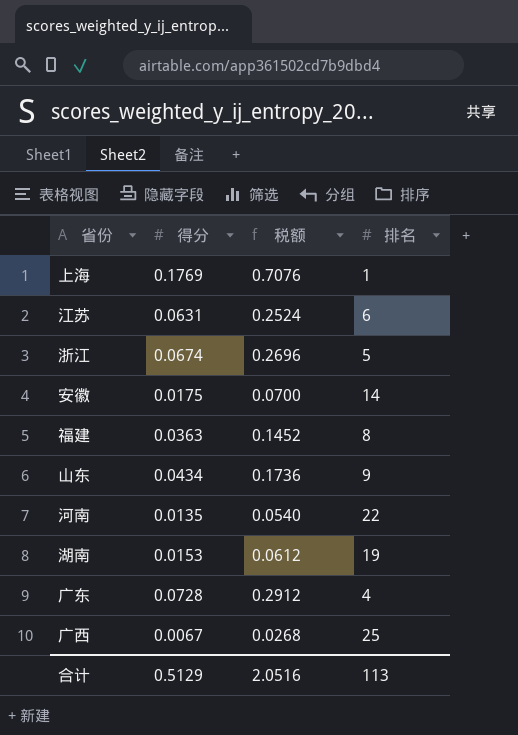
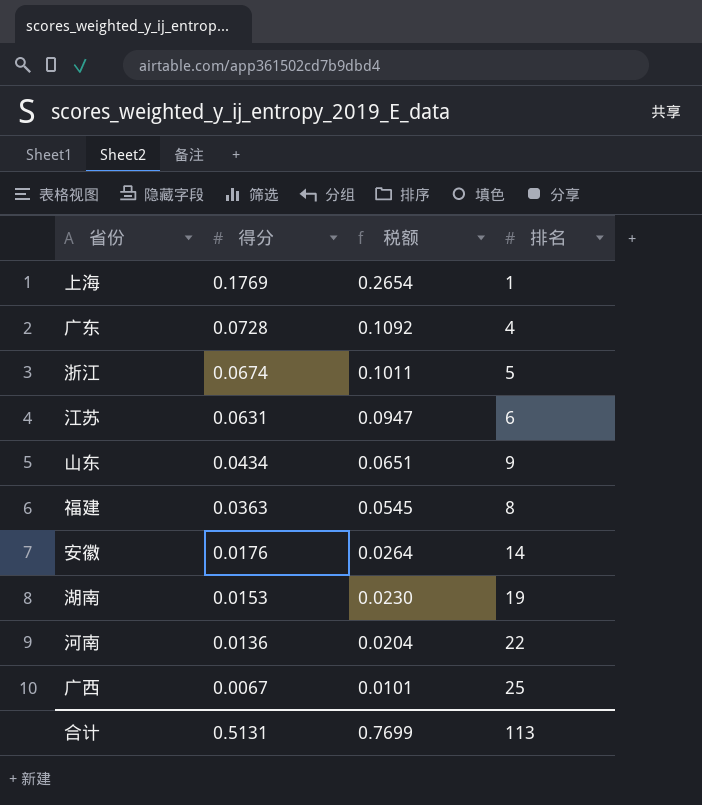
row order: none -> 得分 descending
column 税额 | formula: [得分] * 4 -> [得分] * 1.5
安徽 | 得分: 0.0175 -> 0.0176
河南 | 得分: 0.0135 -> 0.0136
合计 | 得分: 0.5129 -> 0.5131
合计 | 税额: 2.0516 -> 0.7699

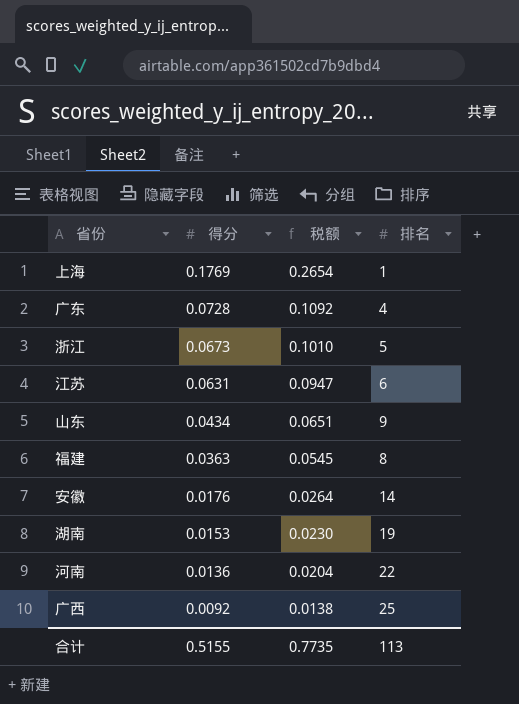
浙江 | 得分: 0.0674 -> 0.0673
浙江 | 税额: 0.1011 -> 0.1010
广西 | 得分: 0.0067 -> 0.0092
广西 | 税额: 0.0101 -> 0.0138
合计 | 得分: 0.5131 -> 0.5155
合计 | 税额: 0.7699 -> 0.7735

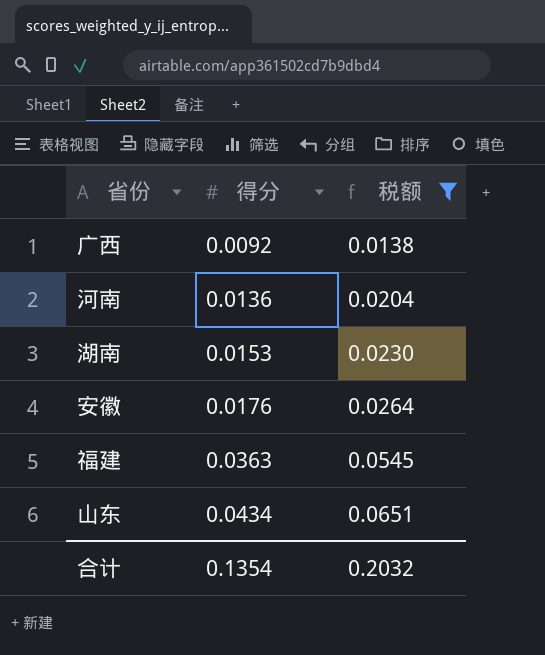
filter: none -> 税额 <= 0.0651
row order: 得分 descending -> 得分 ascending
column 排名 | position: 4 -> none
合计 | 得分: 0.5155 -> 0.1354
合计 | 税额: 0.7735 -> 0.2032

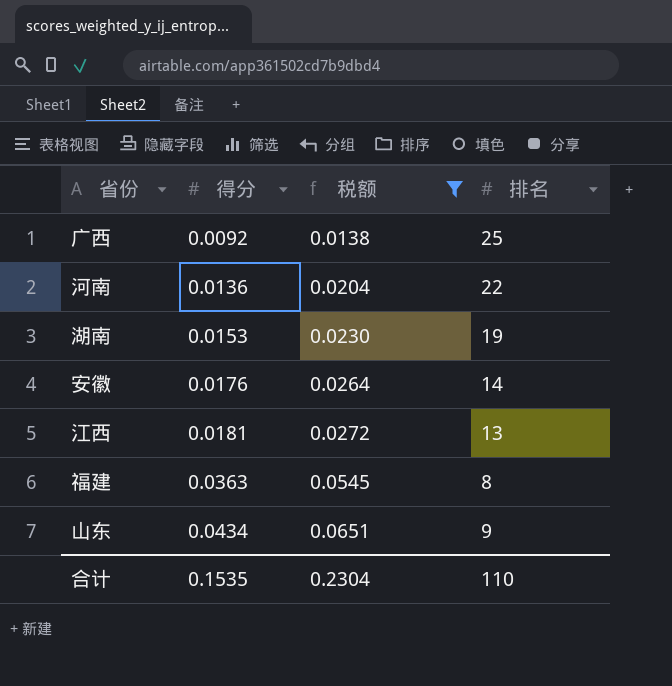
column 排名 | position: none -> 4
row 江西: none -> 0.0181 | 0.0272 | 13
合计 | 得分: 0.1354 -> 0.1535
合计 | 税额: 0.2032 -> 0.2304

